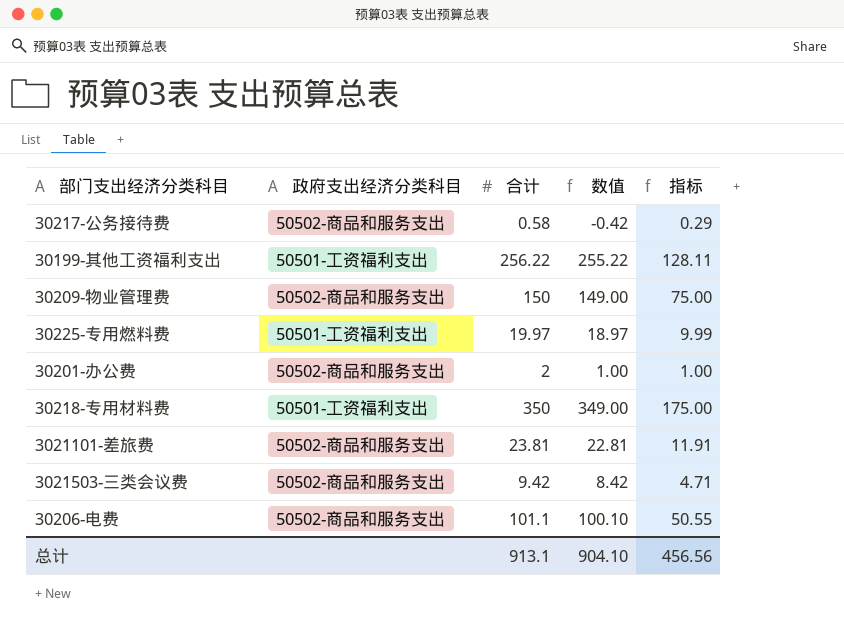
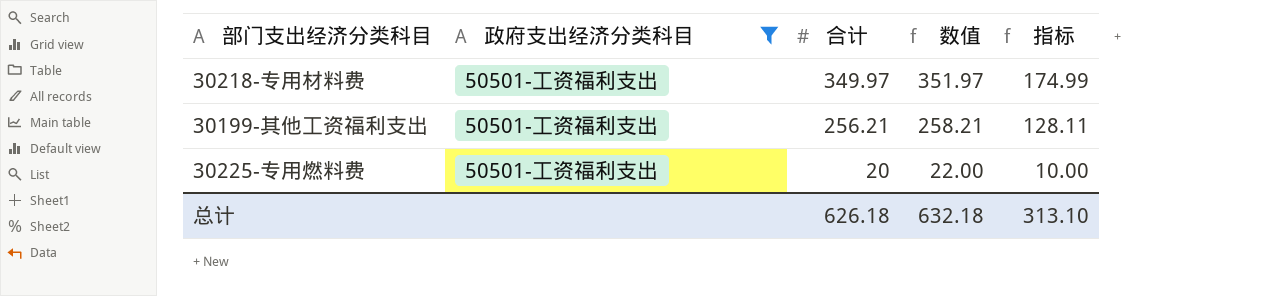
filter: none -> 政府支出经济分类科目 = 50501-工资福利支出
row order: none -> 合计 descending
column 数值 | formula: [合计] - 1 -> [合计] + 2
30218-专用材料费 | 合计: 350 -> 349.97
30218-专用材料费 | 指标: 175.00 -> 174.99
30199-其他工资福利支出 | 合计: 256.22 -> 256.21
30225-专用燃料费 | 合计: 19.97 -> 20
30225-专用燃料费 | 指标: 9.99 -> 10.00
总计 | 合计: 913.1 -> 626.18
总计 | 数值: 904.10 -> 632.18
总计 | 指标: 456.56 -> 313.10

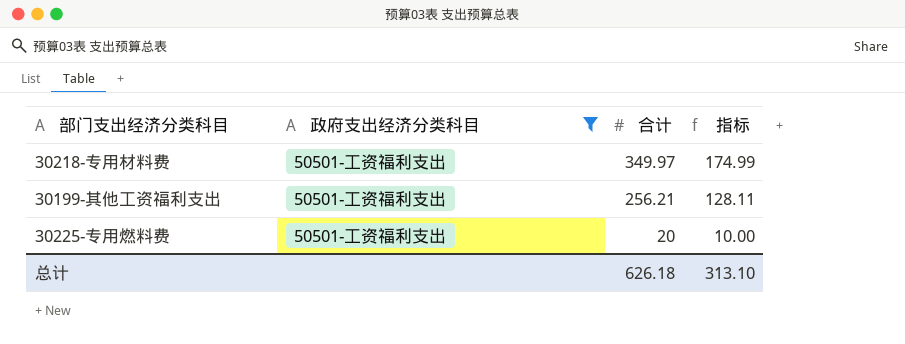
column 数值 | formula: [合计] + 2 -> none

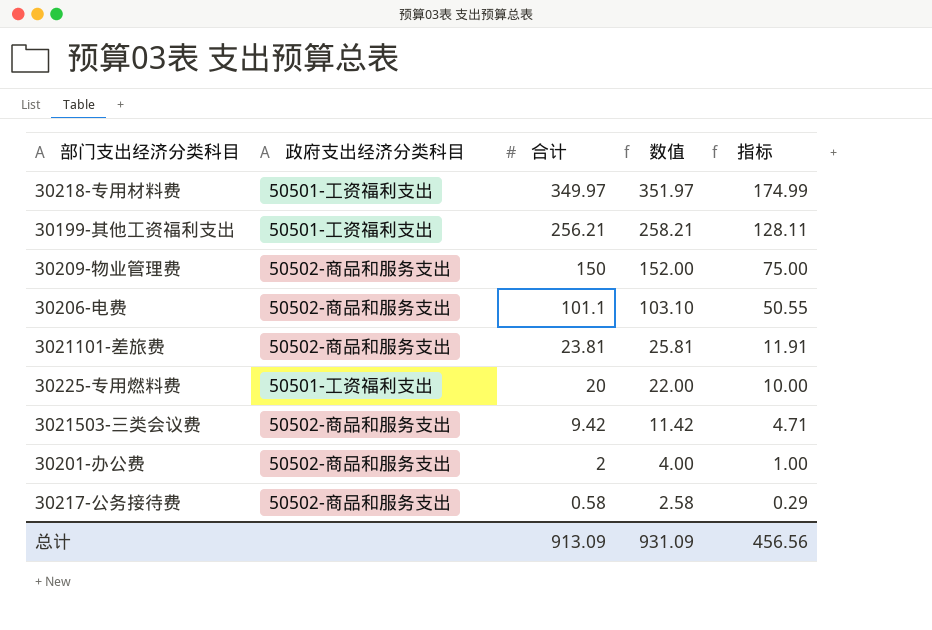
filter: 政府支出经济分类科目 = 50501-工资福利支出 -> none
column 数值 | formula: none -> [合计] + 2
总计 | 合计: 626.18 -> 913.09
总计 | 指标: 313.10 -> 456.56

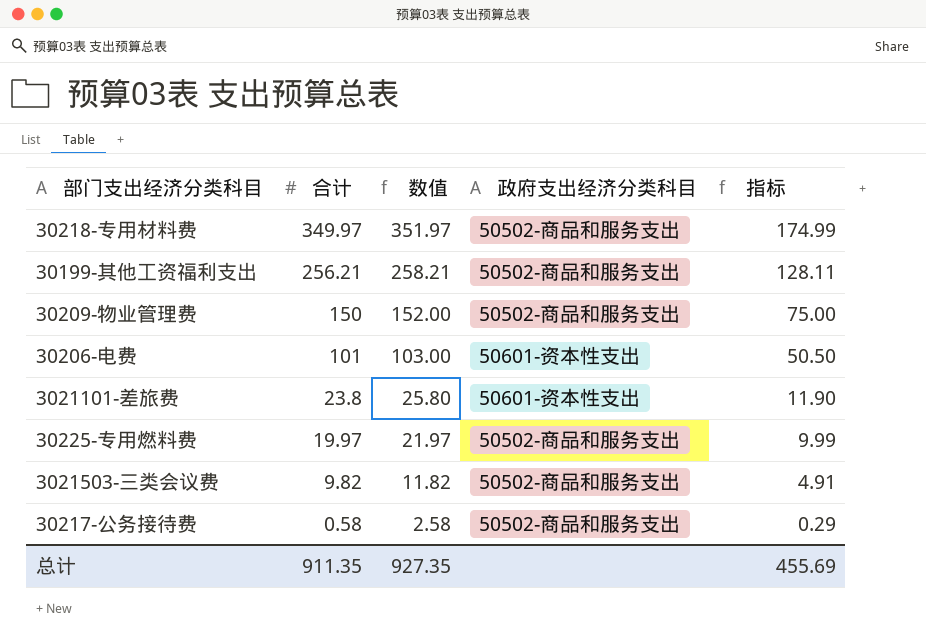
column 政府支出经济分类科目 | position: 2 -> 4
row 30201-办公费: 50502-商品和服务支出 | 2 | 4.00 | 1.00 -> none
30218-专用材料费 | 政府支出经济分类科目: 50501-工资福利支出 -> 50502-商品和服务支出
30199-其他工资福利支出 | 政府支出经济分类科目: 50501-工资福利支出 -> 50502-商品和服务支出
30206-电费 | 合计: 101.1 -> 101
30206-电费 | 数值: 103.10 -> 103.00
30206-电费 | 政府支出经济分类科目: 50502-商品和服务支出 -> 50601-资本性支出
30206-电费 | 指标: 50.55 -> 50.50
3021101-差旅费 | 合计: 23.81 -> 23.8
3021101-差旅费 | 数值: 25.81 -> 25.80
3021101-差旅费 | 政府支出经济分类科目: 50502-商品和服务支出 -> 50601-资本性支出
3021101-差旅费 | 指标: 11.91 -> 11.90
30225-专用燃料费 | 合计: 20 -> 19.97
30225-专用燃料费 | 数值: 22.00 -> 21.97
30225-专用燃料费 | 政府支出经济分类科目: 50501-工资福利支出 -> 50502-商品和服务支出
30225-专用燃料费 | 指标: 10.00 -> 9.99
3021503-三类会议费 | 合计: 9.42 -> 9.82
3021503-三类会议费 | 数值: 11.42 -> 11.82
3021503-三类会议费 | 指标: 4.71 -> 4.91
总计 | 合计: 913.09 -> 911.35
总计 | 数值: 931.09 -> 927.35
总计 | 指标: 456.56 -> 455.69

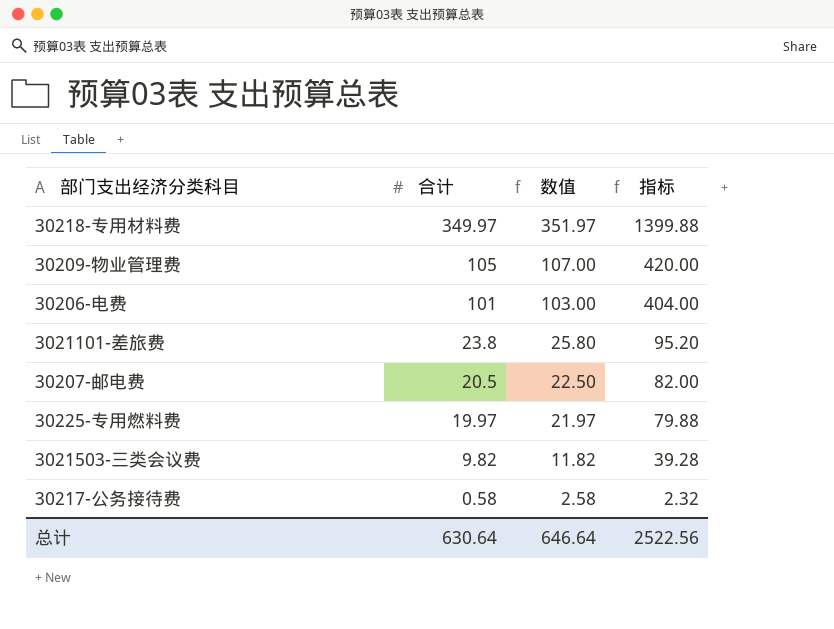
column 政府支出经济分类科目 | position: 4 -> none
column 指标 | formula: [合计] * 0.5 -> [合计] * 4
row 30199-其他工资福利支出: 256.21 | 258.21 | 50502-商品和服务支出 | 128.11 -> none
30209-物业管理费 | 合计: 150 -> 105
30209-物业管理费 | 数值: 152.00 -> 107.00
row 30207-邮电费: none -> 20.5 | 22.50 | 82.00
总计 | 合计: 911.35 -> 630.64
总计 | 数值: 927.35 -> 646.64
总计 | 指标: 455.69 -> 2522.56

